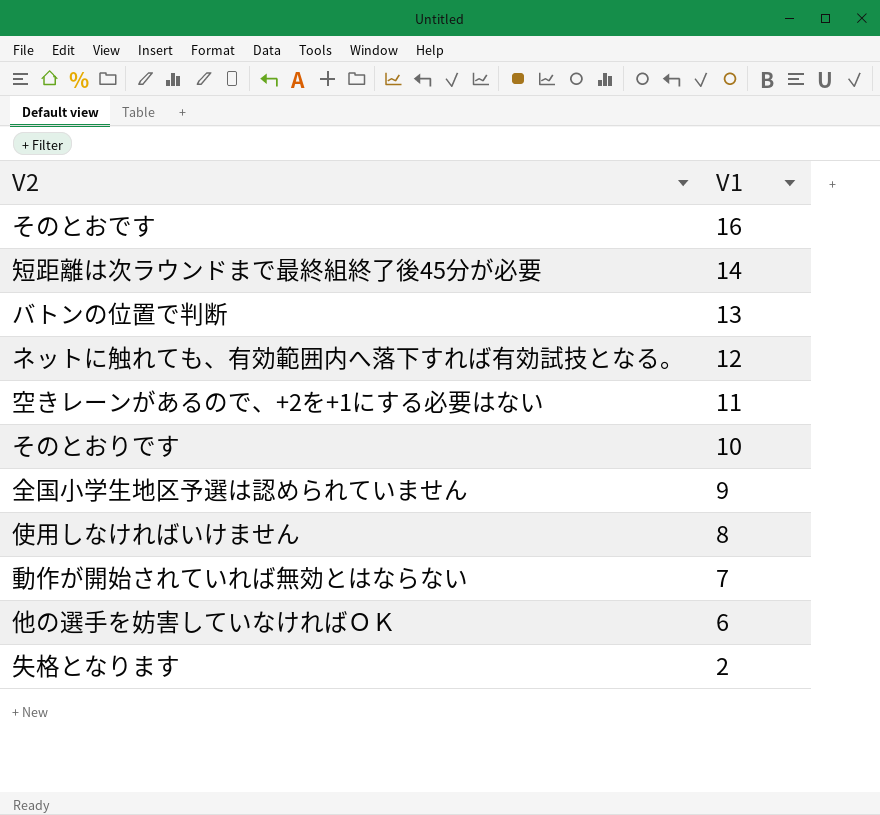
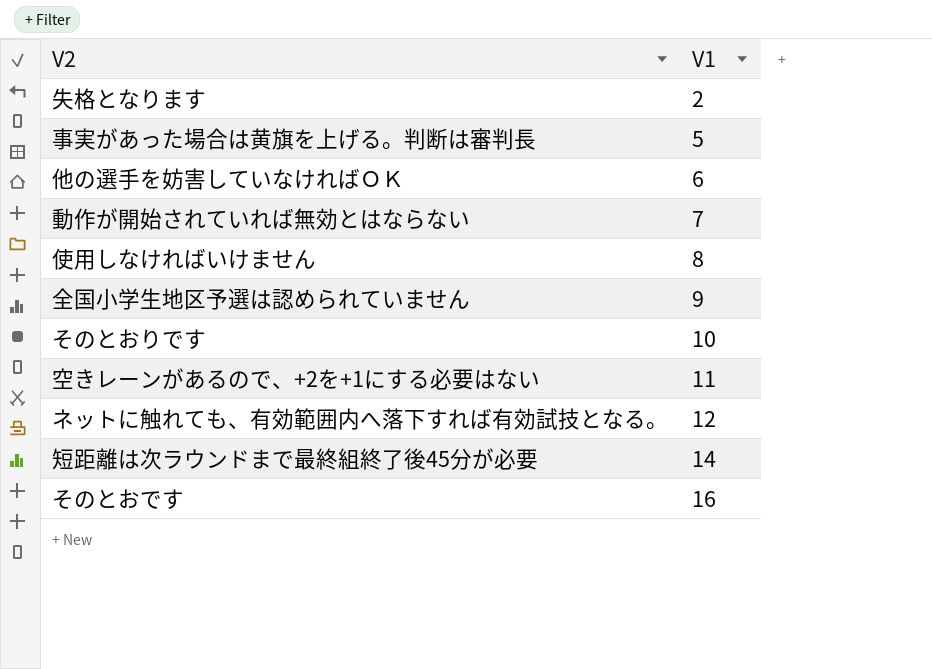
row order: V1 descending -> V1 ascending
row バトンの位置で判断: 13 -> none
row 事実があった場合は黄旗を上げる。判断は審判長: none -> 5

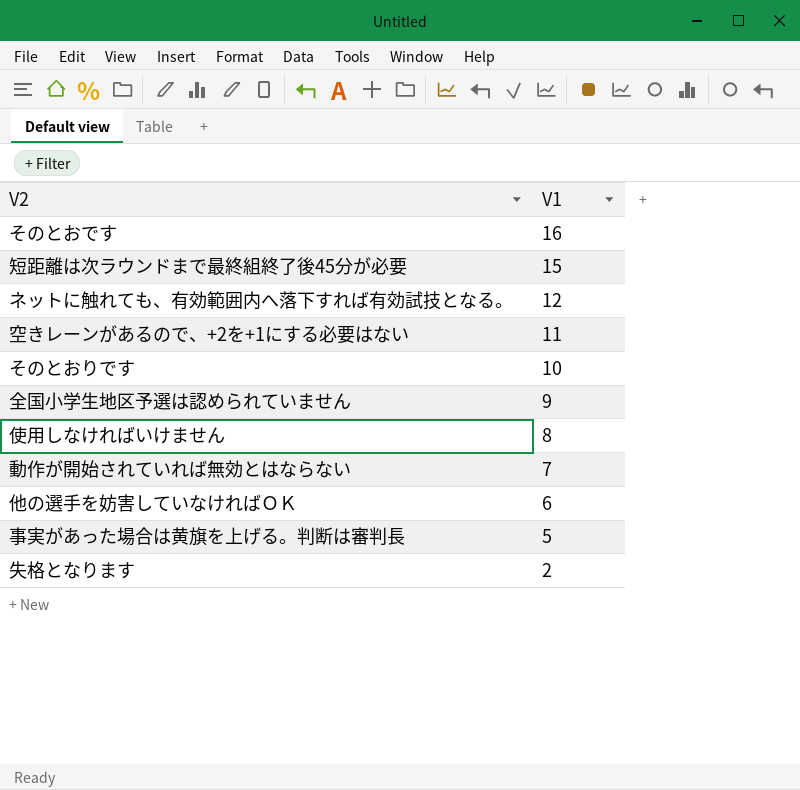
row order: V1 ascending -> V1 descending
短距離は次ラウンドまで最終組終了後45分が必要 | V1: 14 -> 15

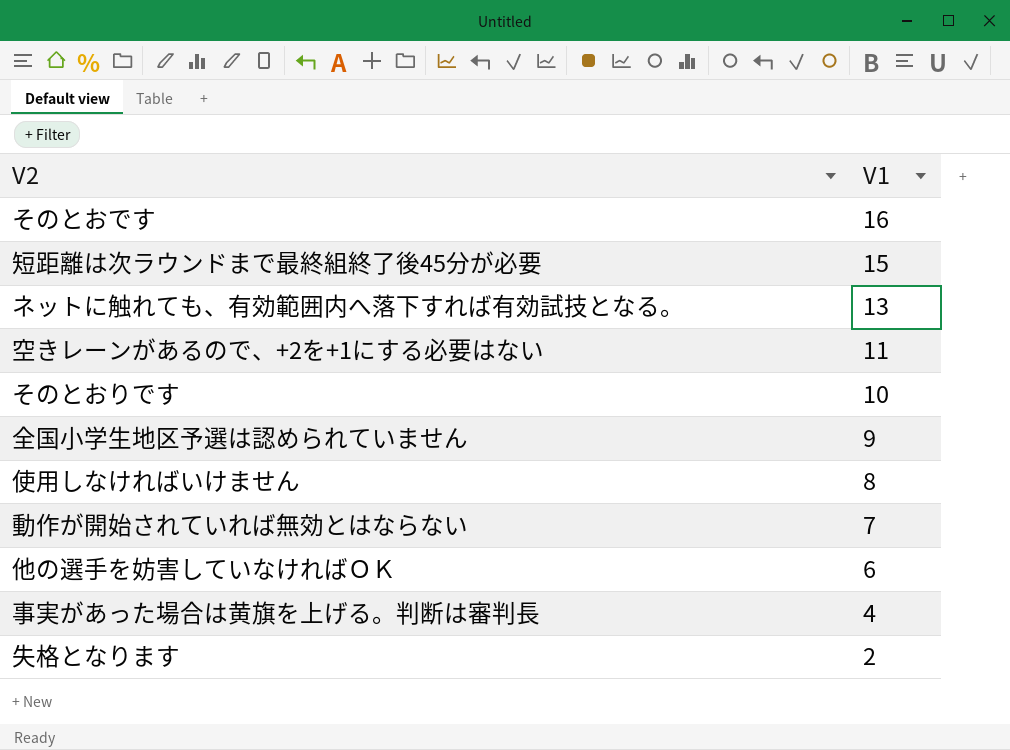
ネットに触れても、有効範囲内へ落下すれば有効試技となる。 | V1: 12 -> 13
事実があった場合は黄旗を上げる。判断は審判長 | V1: 5 -> 4

